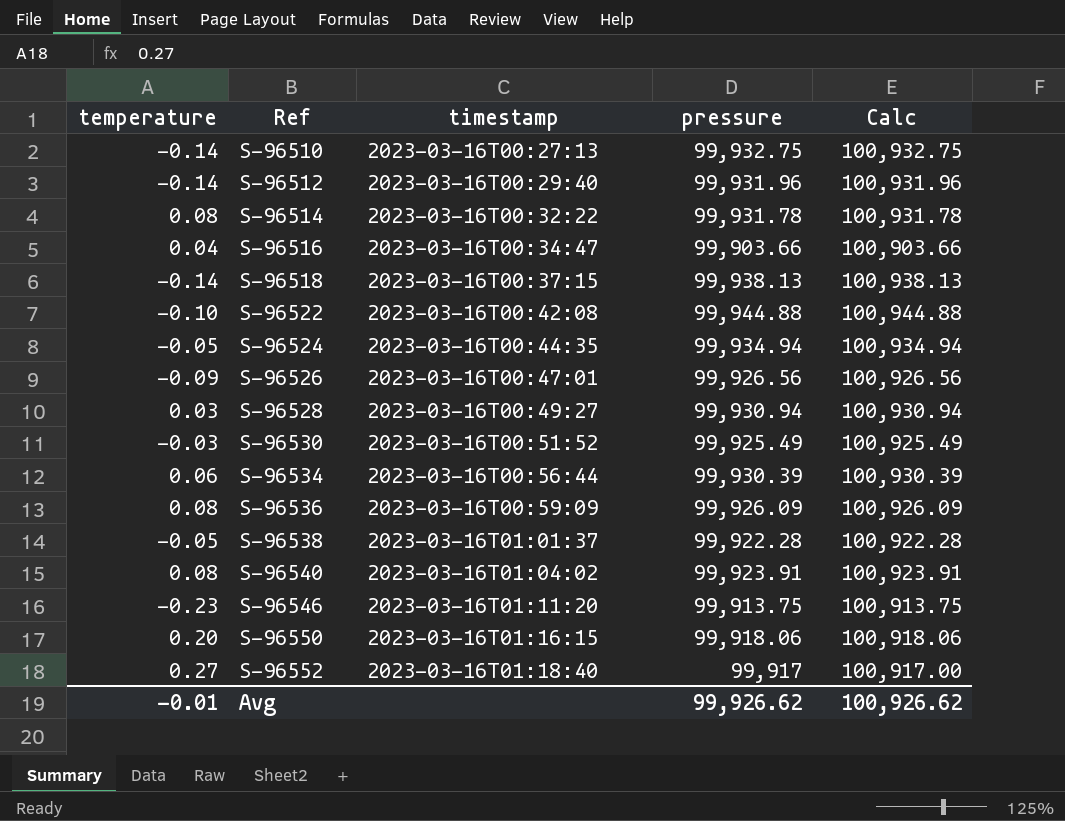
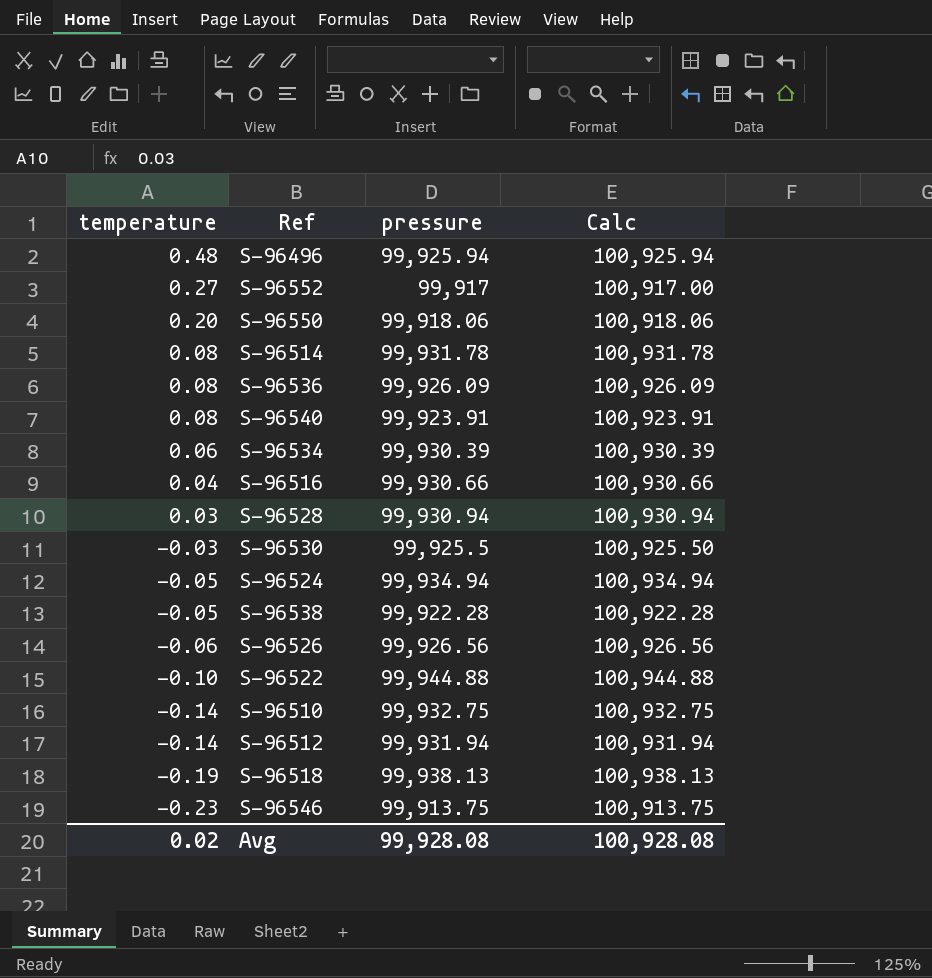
row order: Ref ascending -> temperature descending
column timestamp | position: 3 -> none
row S-96496: none -> 0.48 | 99,925.94 | 100,925.94
S-96516 | pressure: 99,903.66 -> 99,930.66
S-96516 | Calc: 100,903.66 -> 100,930.66
S-96530 | pressure: 99,925.49 -> 99,925.5
S-96530 | Calc: 100,925.49 -> 100,925.50
S-96526 | temperature: -0.09 -> -0.06
S-96512 | pressure: 99,931.96 -> 99,931.94
S-96512 | Calc: 100,931.96 -> 100,931.94
S-96518 | temperature: -0.14 -> -0.19
Avg | temperature: -0.01 -> 0.02
Avg | pressure: 99,926.62 -> 99,928.08
Avg | Calc: 100,926.62 -> 100,928.08

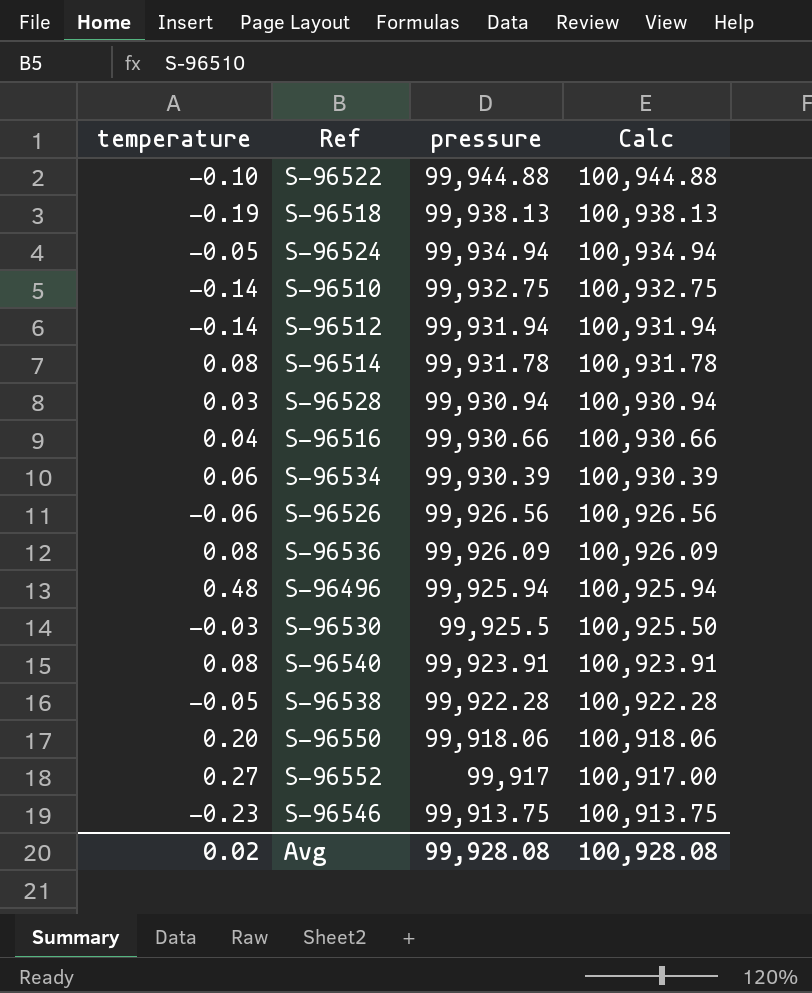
row order: temperature descending -> pressure descending

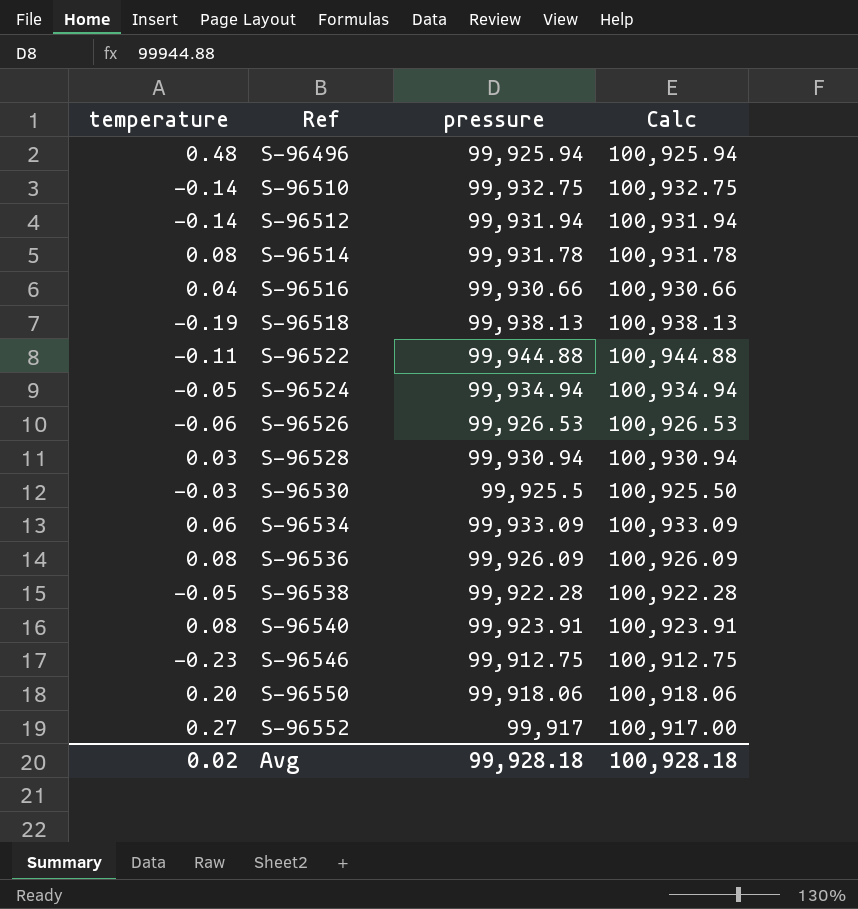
row order: pressure descending -> Ref ascending
S-96522 | temperature: -0.10 -> -0.11
S-96526 | pressure: 99,926.56 -> 99,926.53
S-96526 | Calc: 100,926.56 -> 100,926.53
S-96534 | pressure: 99,930.39 -> 99,933.09
S-96534 | Calc: 100,930.39 -> 100,933.09
S-96546 | pressure: 99,913.75 -> 99,912.75
S-96546 | Calc: 100,913.75 -> 100,912.75
Avg | pressure: 99,928.08 -> 99,928.18
Avg | Calc: 100,928.08 -> 100,928.18

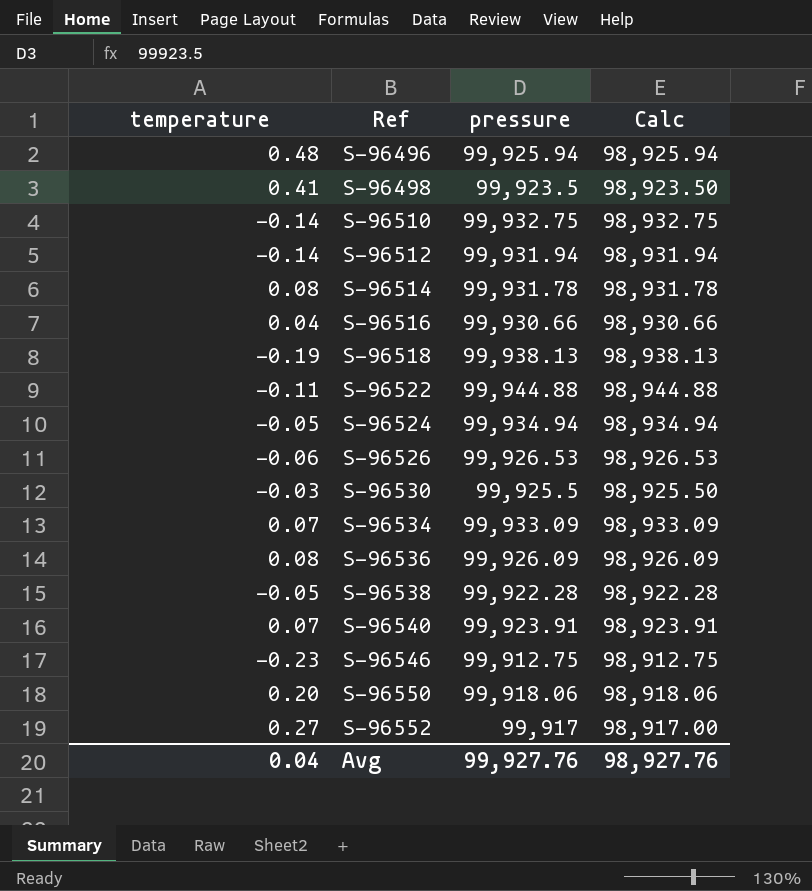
column Calc | formula: [pressure] + 1000 -> [pressure] - 1000
row S-96528: 0.03 | 99,930.94 | 100,930.94 -> none
row S-96498: none -> 0.41 | 99,923.5 | 98,923.50
S-96534 | temperature: 0.06 -> 0.07
S-96540 | temperature: 0.08 -> 0.07
Avg | temperature: 0.02 -> 0.04
Avg | pressure: 99,928.18 -> 99,927.76
Avg | Calc: 100,928.18 -> 98,927.76

